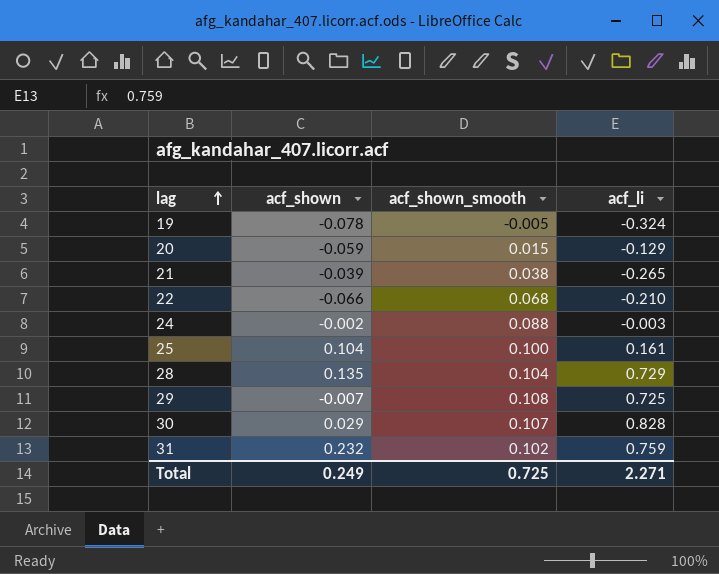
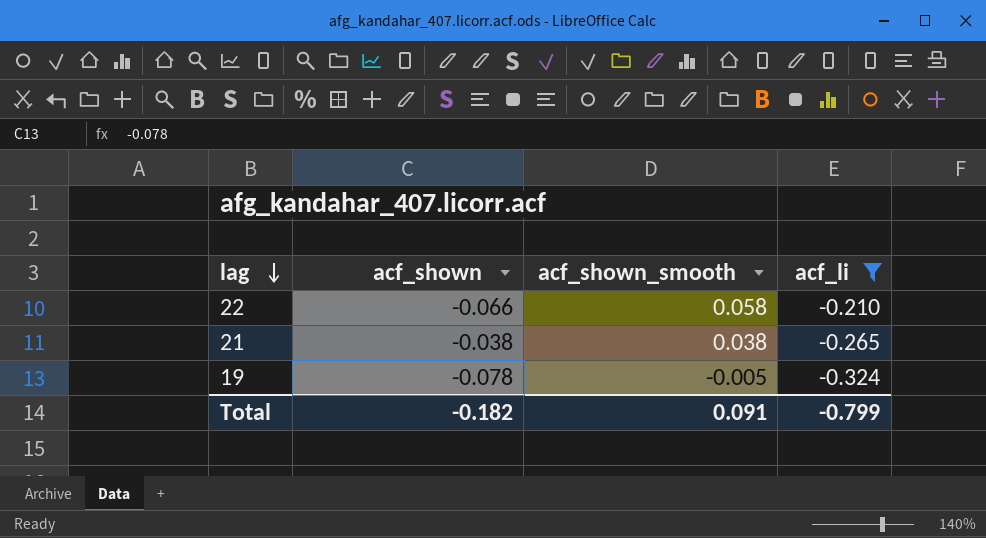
filter: none -> acf_li <= -0.210
row order: lag ascending -> lag descending
22 | acf_shown_smooth: 0.068 -> 0.058
21 | acf_shown: -0.039 -> -0.038
Total | acf_shown: 0.249 -> -0.182
Total | acf_shown_smooth: 0.725 -> 0.091
Total | acf_li: 2.271 -> -0.799

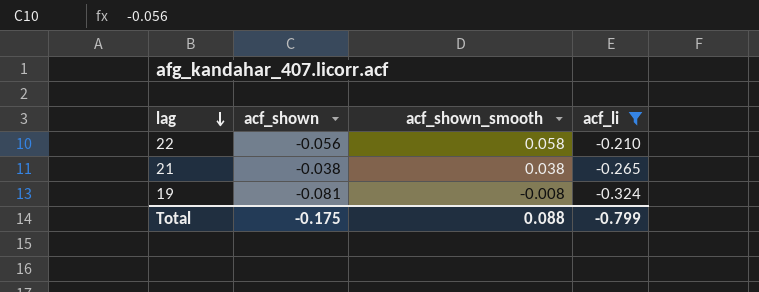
22 | acf_shown: -0.066 -> -0.056
19 | acf_shown: -0.078 -> -0.081
19 | acf_shown_smooth: -0.005 -> -0.008
Total | acf_shown: -0.182 -> -0.175
Total | acf_shown_smooth: 0.091 -> 0.088

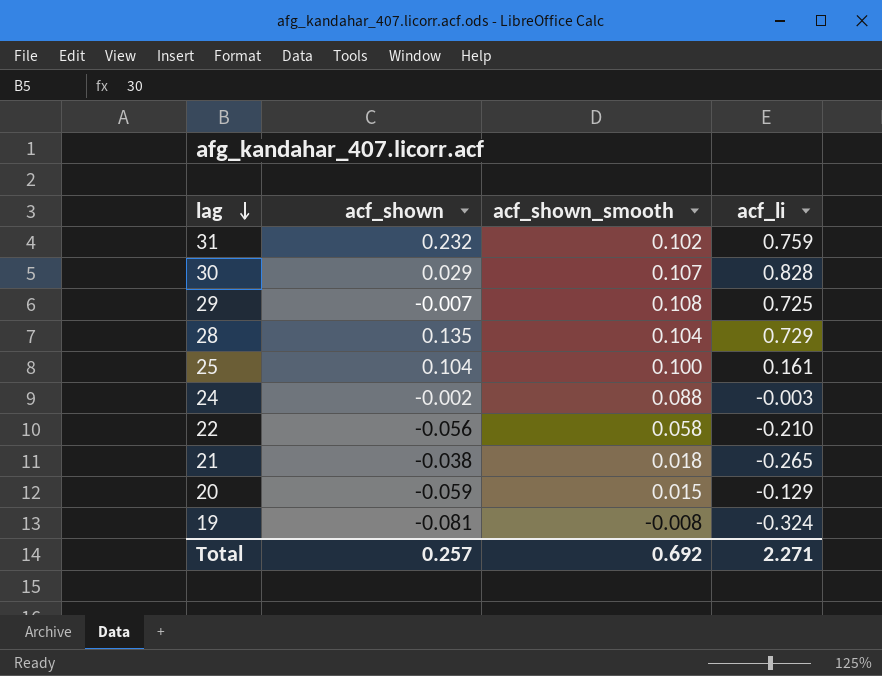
filter: acf_li <= -0.210 -> none
21 | acf_shown_smooth: 0.038 -> 0.018
Total | acf_shown: -0.175 -> 0.257
Total | acf_shown_smooth: 0.088 -> 0.692
Total | acf_li: -0.799 -> 2.271

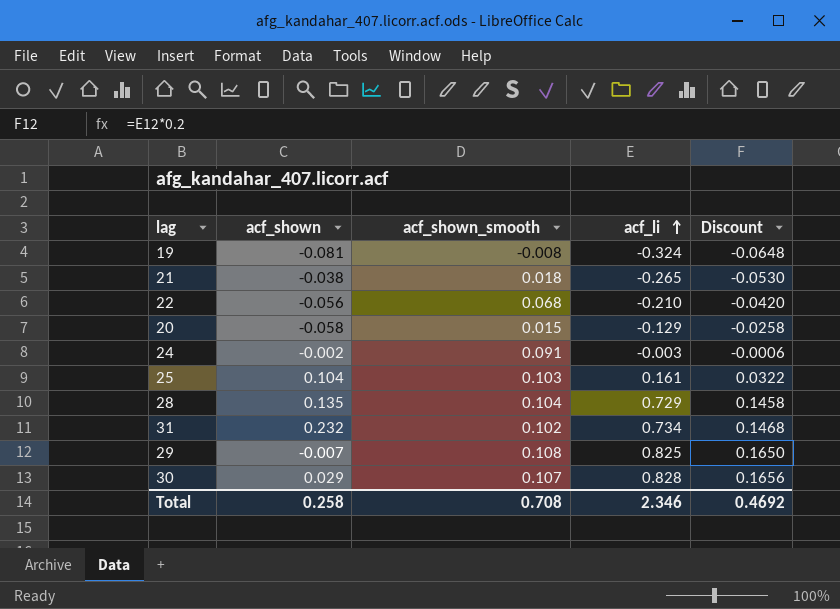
row order: lag descending -> acf_li ascending
column Discount | formula: none -> [acf_li] * 0.2
22 | acf_shown_smooth: 0.058 -> 0.068
20 | acf_shown: -0.059 -> -0.058
24 | acf_shown_smooth: 0.088 -> 0.091
25 | acf_shown_smooth: 0.100 -> 0.103
31 | acf_li: 0.759 -> 0.734
29 | acf_li: 0.725 -> 0.825
Total | acf_shown: 0.257 -> 0.258
Total | acf_shown_smooth: 0.692 -> 0.708
Total | acf_li: 2.271 -> 2.346

